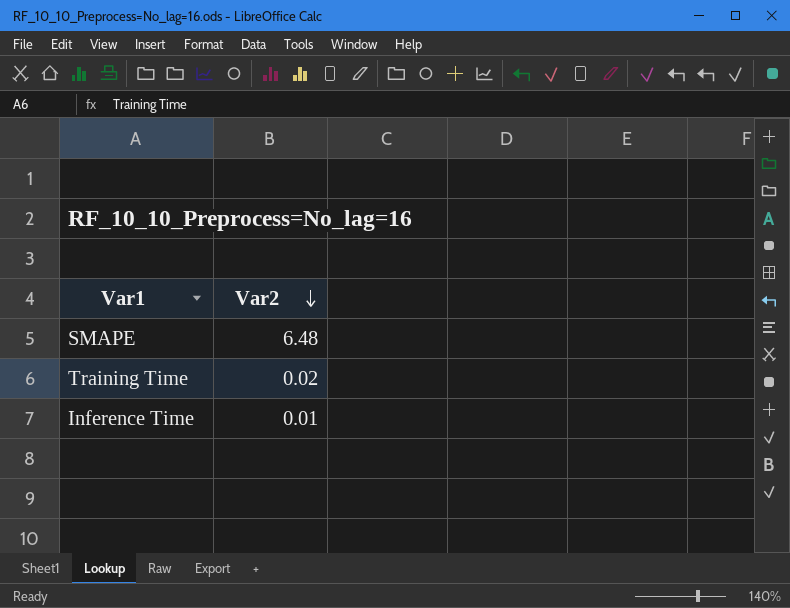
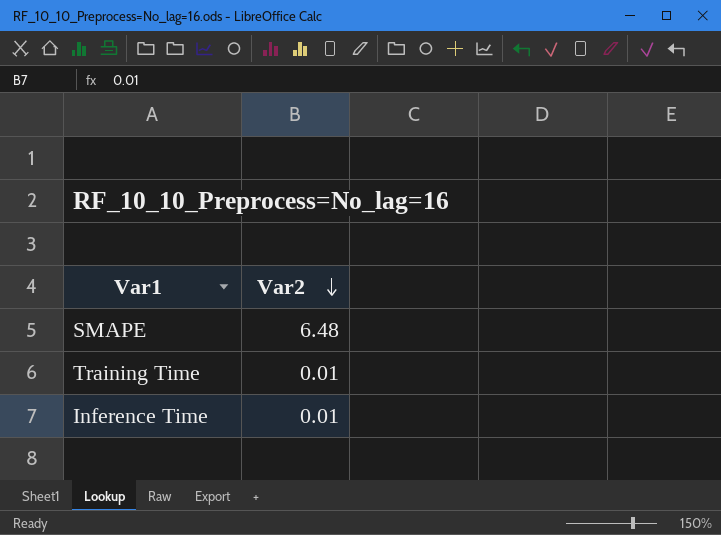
Training Time | Var2: 0.02 -> 0.01

